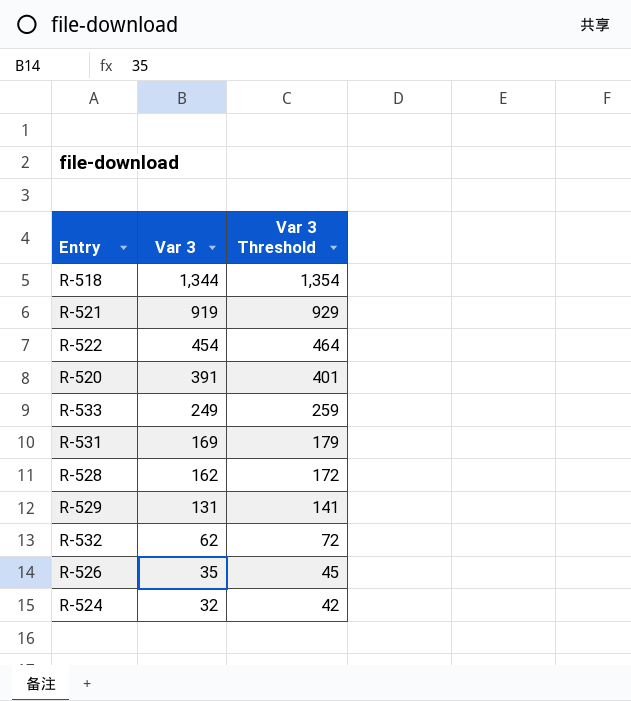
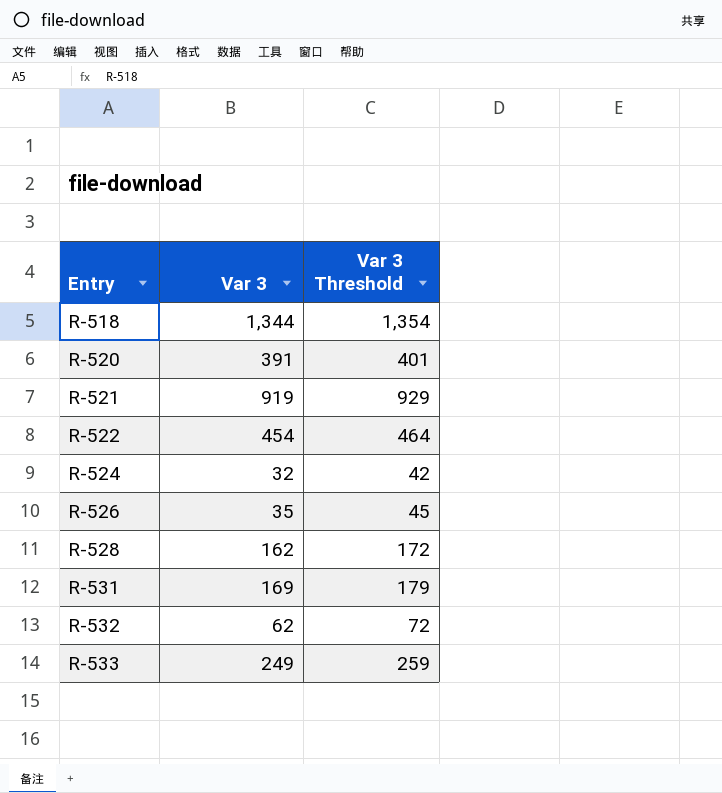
row order: Var 3 descending -> Entry ascending
row R-529: 131 | 141 -> none

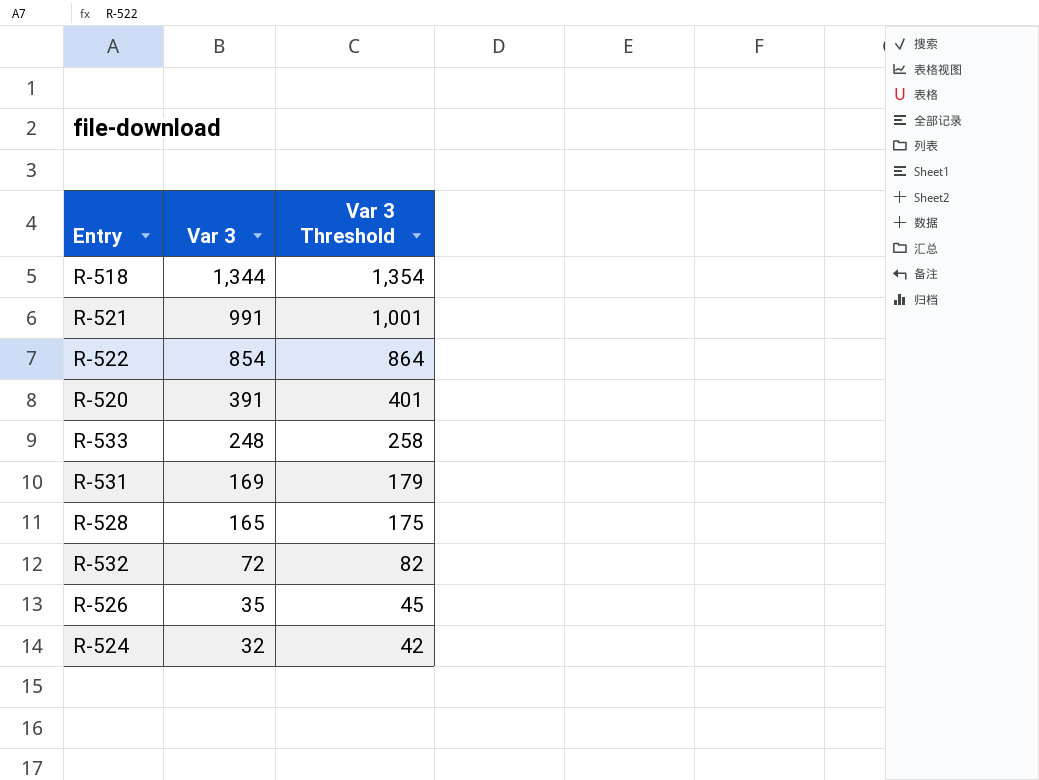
row order: Entry ascending -> Var 3 descending
R-521 | Var 3: 919 -> 991
R-521 | Var 3 Threshold: 929 -> 1,001
R-522 | Var 3: 454 -> 854
R-522 | Var 3 Threshold: 464 -> 864
R-533 | Var 3: 249 -> 248
R-533 | Var 3 Threshold: 259 -> 258
R-528 | Var 3: 162 -> 165
R-528 | Var 3 Threshold: 172 -> 175
R-532 | Var 3: 62 -> 72
R-532 | Var 3 Threshold: 72 -> 82

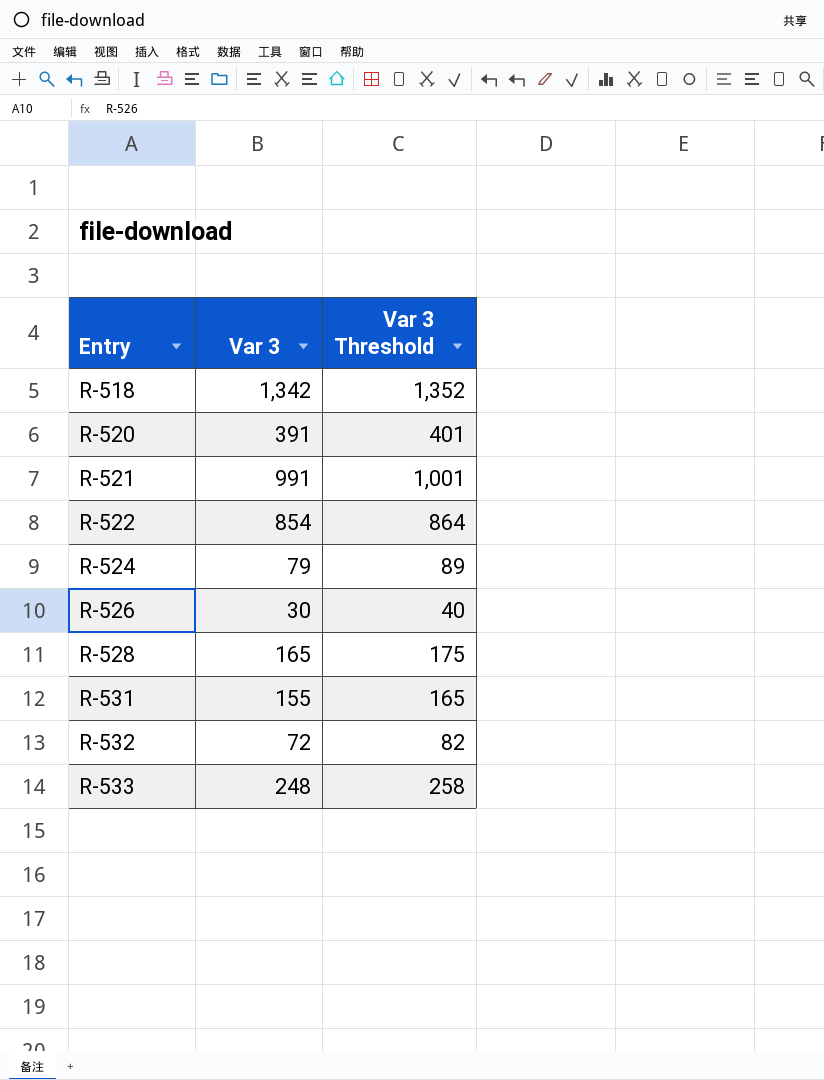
row order: Var 3 descending -> Entry ascending
R-518 | Var 3: 1,344 -> 1,342
R-518 | Var 3 Threshold: 1,354 -> 1,352
R-524 | Var 3: 32 -> 79
R-524 | Var 3 Threshold: 42 -> 89
R-526 | Var 3: 35 -> 30
R-526 | Var 3 Threshold: 45 -> 40
R-531 | Var 3: 169 -> 155
R-531 | Var 3 Threshold: 179 -> 165

